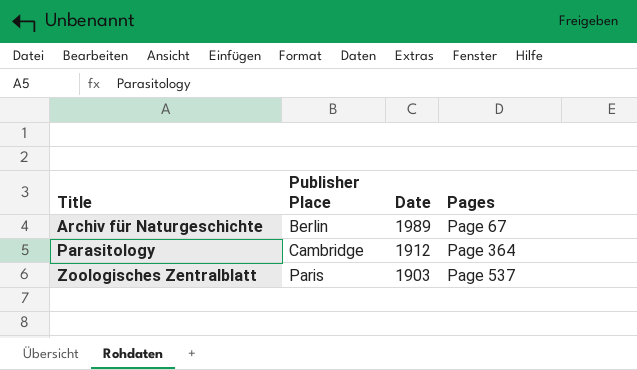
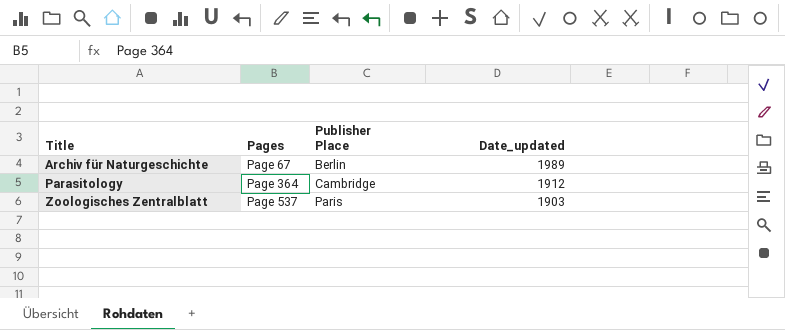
column Pages | position: 4 -> 2
column name: Date -> Date_updated

